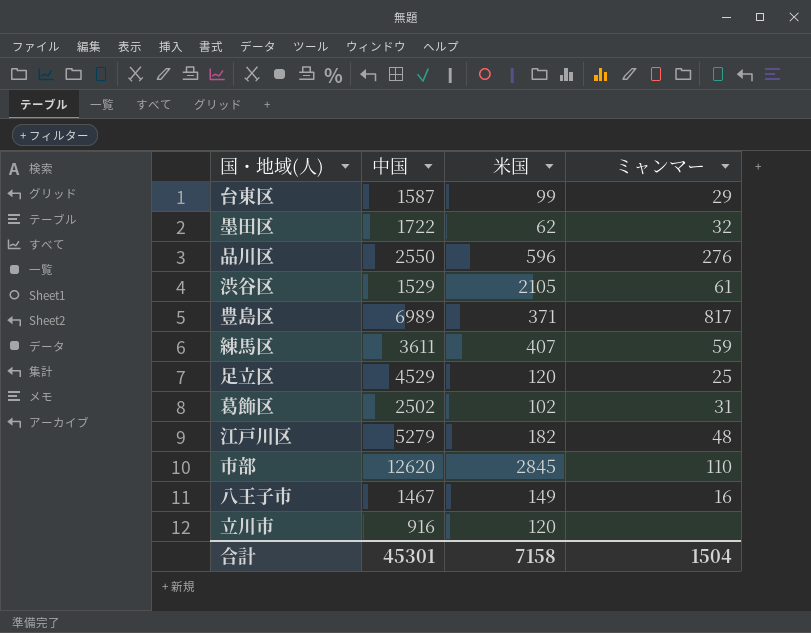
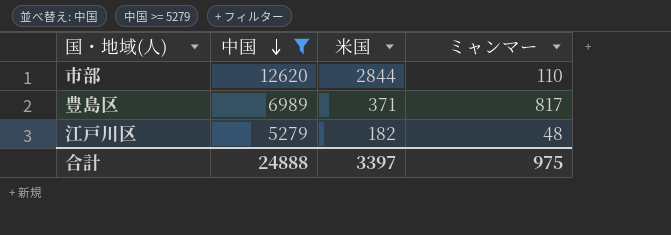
filter: none -> 中国 >= 5279
row order: none -> 中国 descending
市部 | 米国: 2845 -> 2844
合計 | 中国: 45301 -> 24888
合計 | 米国: 7158 -> 3397
合計 | ミャンマー: 1504 -> 975

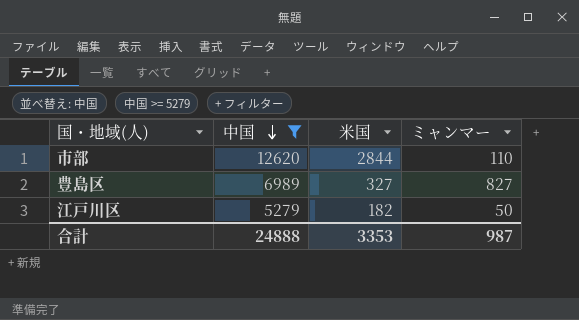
豊島区 | 米国: 371 -> 327
豊島区 | ミャンマー: 817 -> 827
江戸川区 | ミャンマー: 48 -> 50
合計 | 米国: 3397 -> 3353
合計 | ミャンマー: 975 -> 987

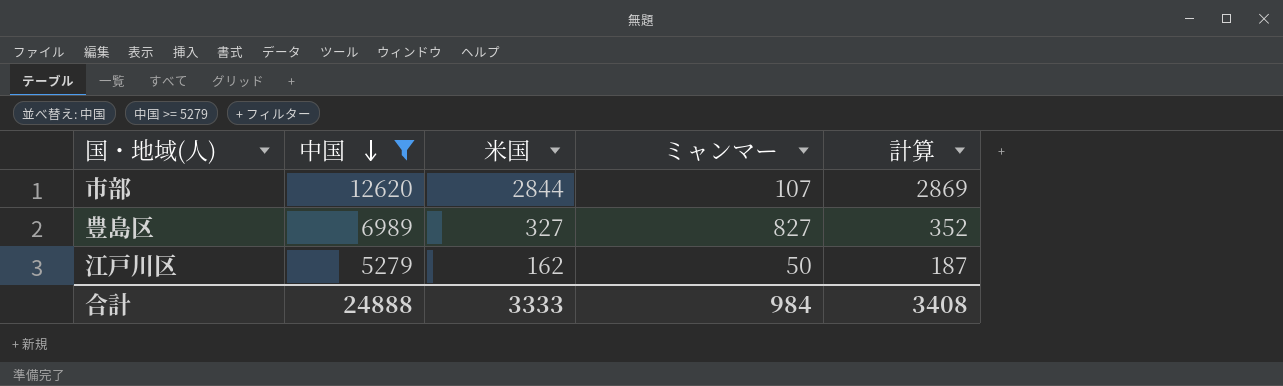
column 計算 | formula: none -> [米国] + 25
市部 | ミャンマー: 110 -> 107
江戸川区 | 米国: 182 -> 162
合計 | 米国: 3353 -> 3333
合計 | ミャンマー: 987 -> 984

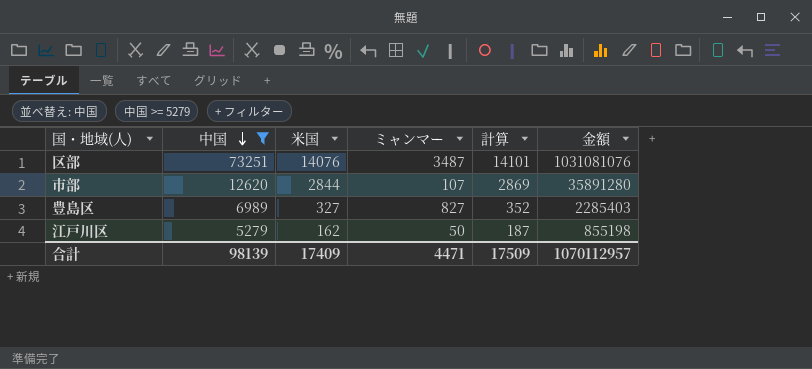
column 金額 | formula: none -> [中国] * [米国]
row 区部: none -> 73251 | 14076 | 3487 | 14101 | 1031081076
合計 | 中国: 24888 -> 98139
合計 | 米国: 3333 -> 17409
合計 | ミャンマー: 984 -> 4471
合計 | 計算: 3408 -> 17509

